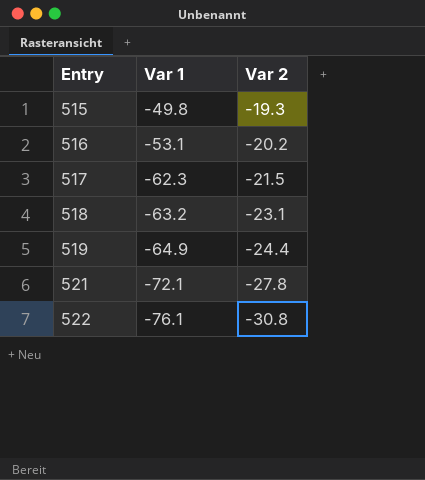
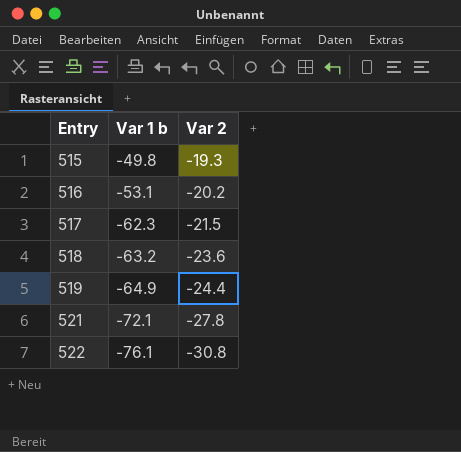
column name: Var 1 -> Var 1 b
518 | Var 2: -23.1 -> -23.6

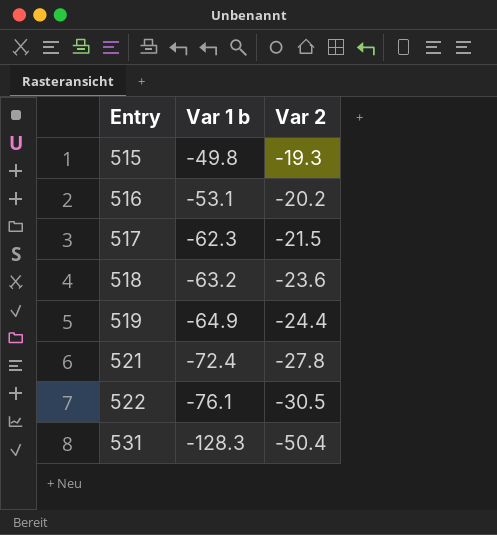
521 | Var 1 b: -72.1 -> -72.4
522 | Var 2: -30.8 -> -30.5
row 531: none -> -128.3 | -50.4

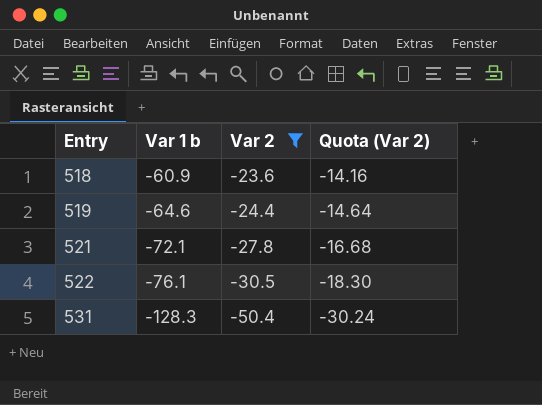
filter: none -> Var 2 <= -23.6
column Quota (Var 2) | formula: none -> [Var 2] * 0.6
518 | Var 1 b: -63.2 -> -60.9
519 | Var 1 b: -64.9 -> -64.6
521 | Var 1 b: -72.4 -> -72.1

